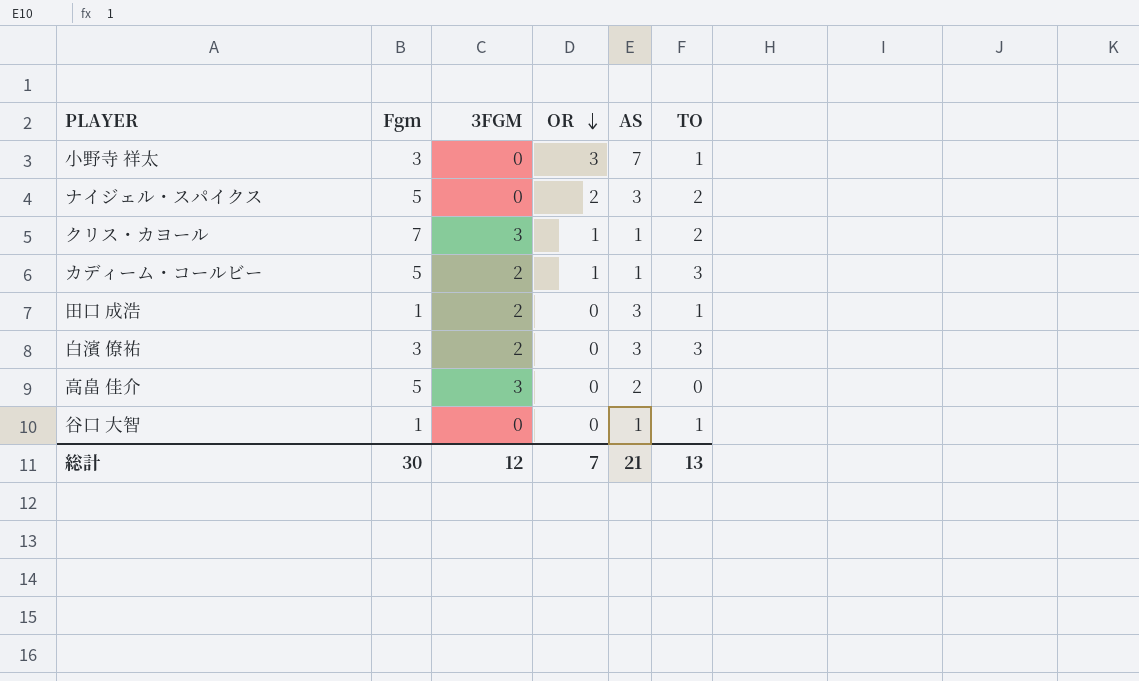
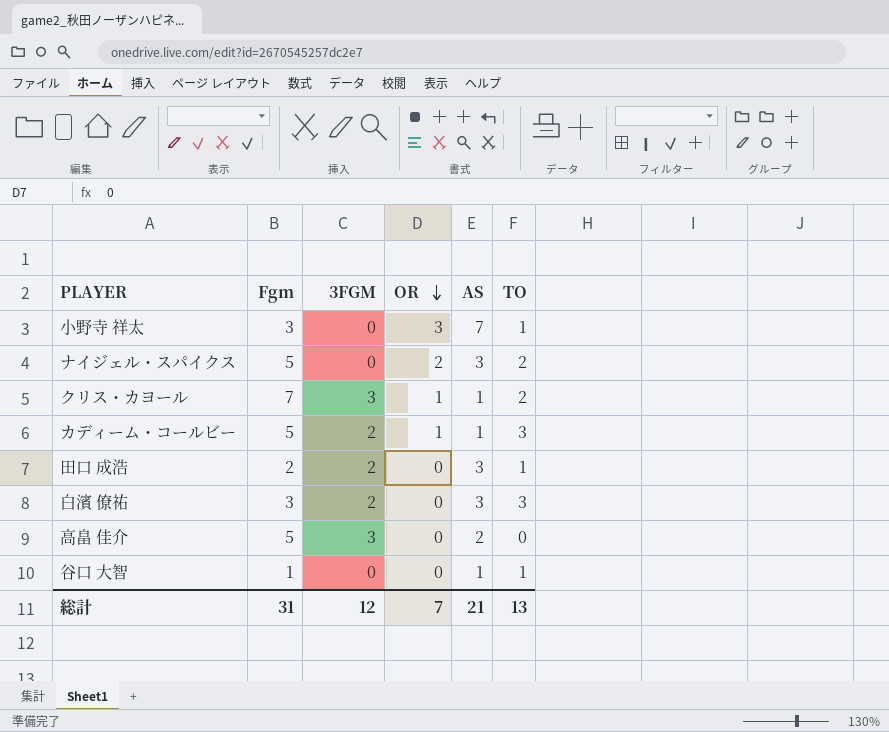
田口 成浩 | Fgm: 1 -> 2
総計 | Fgm: 30 -> 31

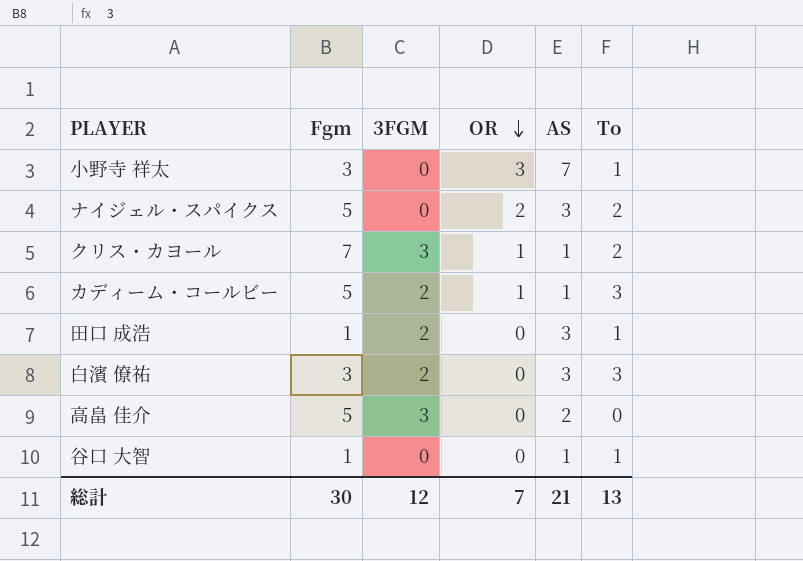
column name: TO -> To
田口 成浩 | Fgm: 2 -> 1
総計 | Fgm: 31 -> 30

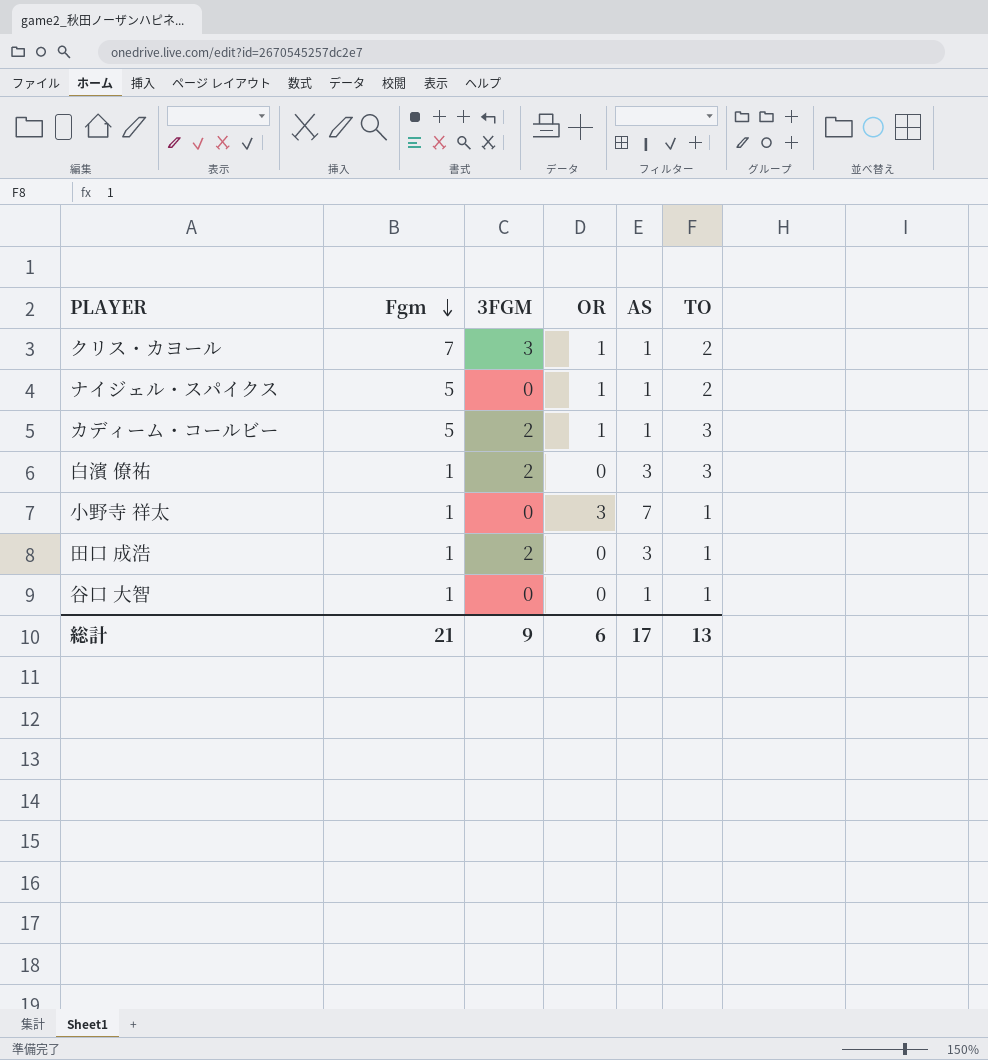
row order: OR descending -> Fgm descending
column name: To -> TO
row 高畠 佳介: 5 | 3 | 0 | 2 | 0 -> none
ナイジェル・スパイクス | OR: 2 -> 1
ナイジェル・スパイクス | AS: 3 -> 1
白濱 僚祐 | Fgm: 3 -> 1
小野寺 祥太 | Fgm: 3 -> 1
総計 | Fgm: 30 -> 21
総計 | 3FGM: 12 -> 9
総計 | OR: 7 -> 6
総計 | AS: 21 -> 17

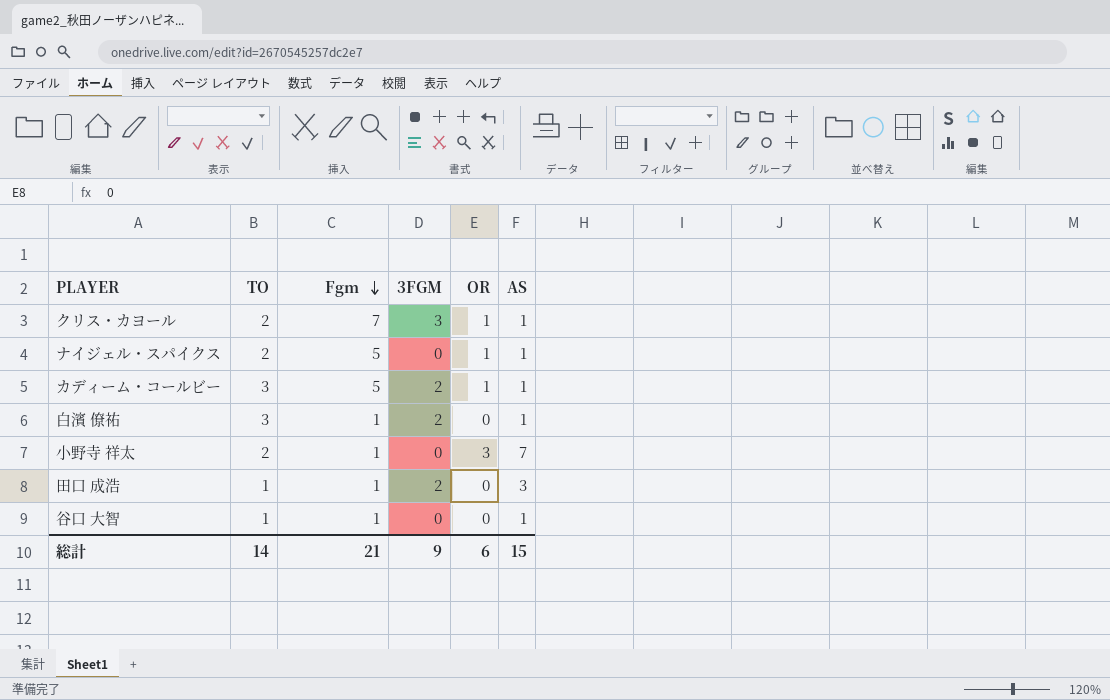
column TO | position: 6 -> 2
白濱 僚祐 | AS: 3 -> 1
小野寺 祥太 | TO: 1 -> 2
総計 | TO: 13 -> 14
総計 | AS: 17 -> 15

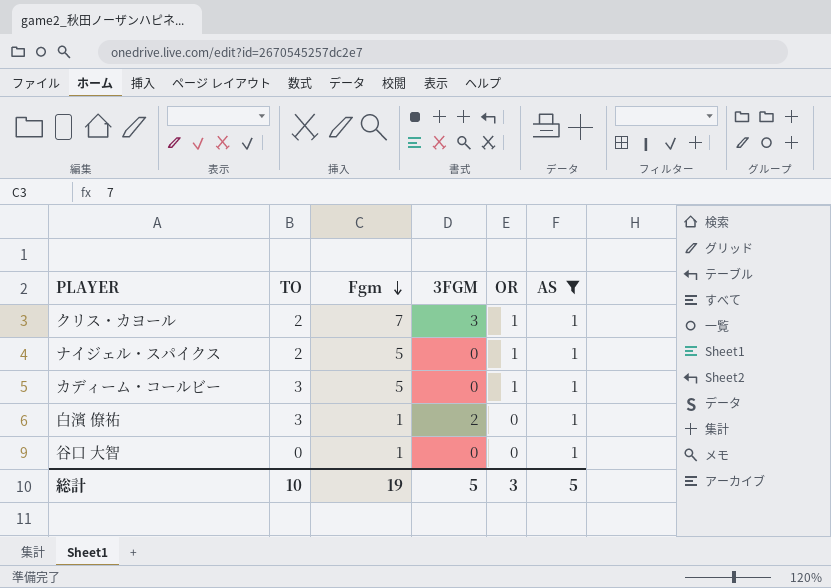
filter: none -> AS = 1
カディーム・コールビー | 3FGM: 2 -> 0
谷口 大智 | TO: 1 -> 0
総計 | TO: 14 -> 10
総計 | Fgm: 21 -> 19
総計 | 3FGM: 9 -> 5
総計 | OR: 6 -> 3
総計 | AS: 15 -> 5

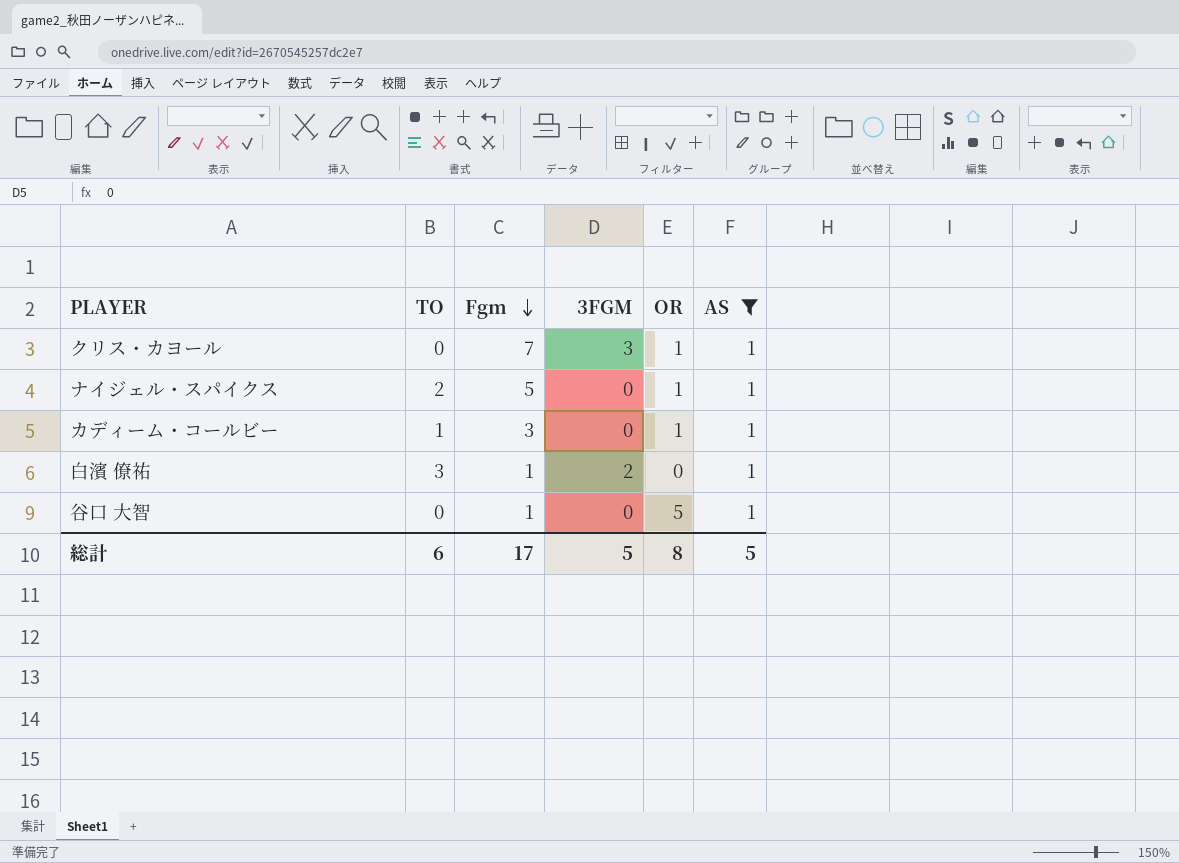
クリス・カヨール | TO: 2 -> 0
カディーム・コールビー | TO: 3 -> 1
カディーム・コールビー | Fgm: 5 -> 3
谷口 大智 | OR: 0 -> 5
総計 | TO: 10 -> 6
総計 | Fgm: 19 -> 17
総計 | OR: 3 -> 8

